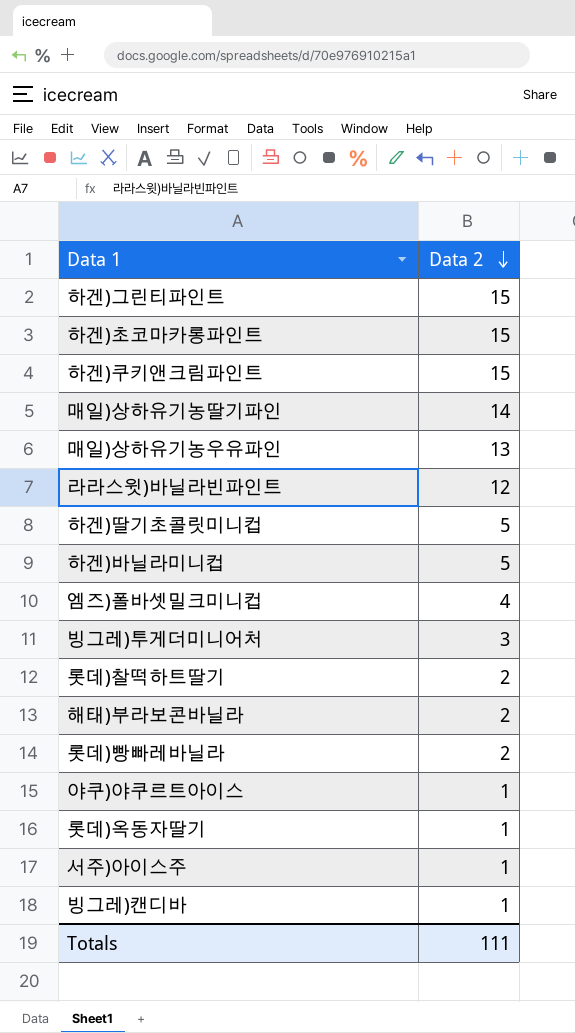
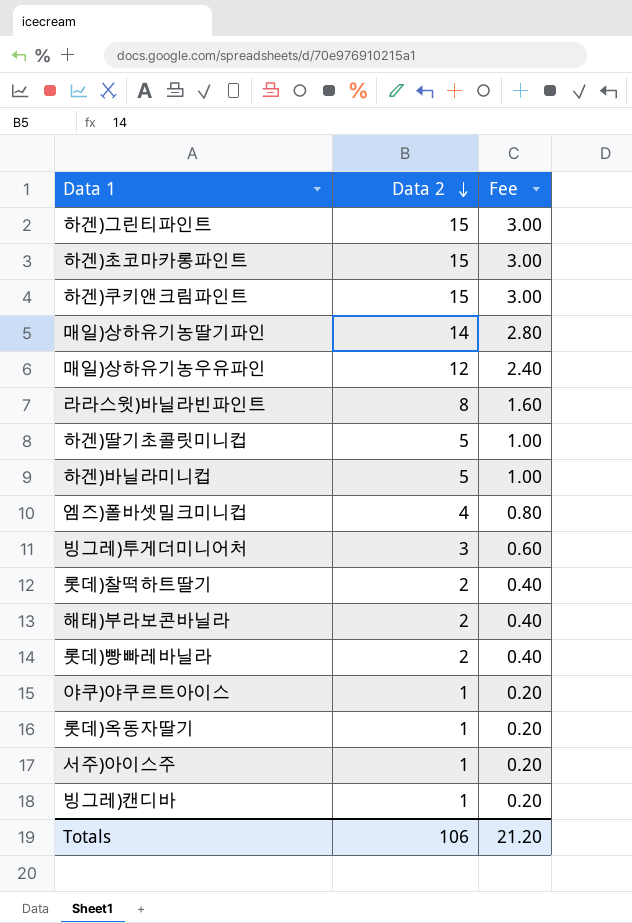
column Fee | formula: none -> [Data 2] * 0.2
매일)상하유기농우유파인 | Data 2: 13 -> 12
라라스윗)바닐라빈파인트 | Data 2: 12 -> 8
Totals | Data 2: 111 -> 106

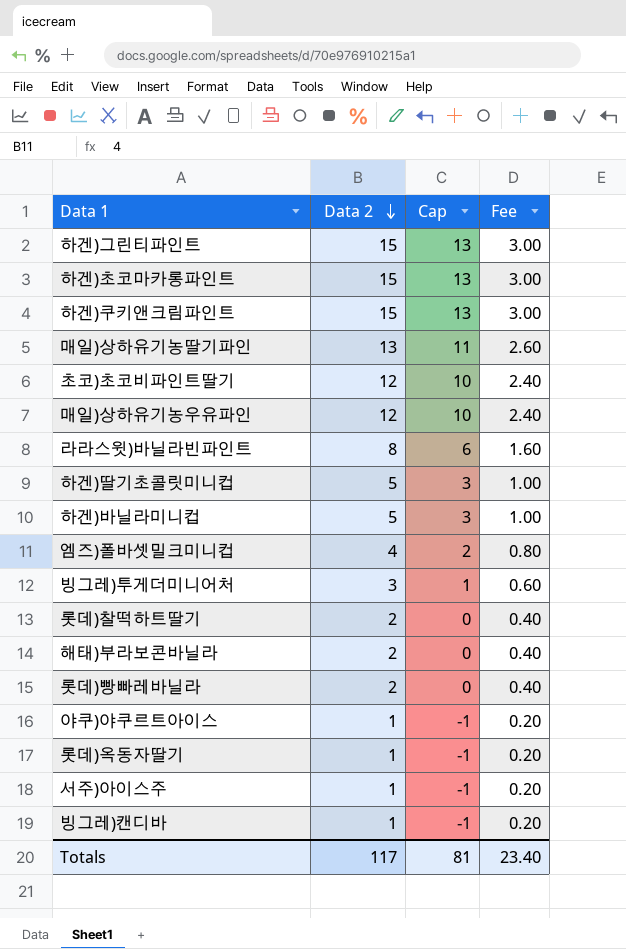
column Cap | formula: none -> [Data 2] - 2
매일)상하유기농딸기파인 | Data 2: 14 -> 13
매일)상하유기농딸기파인 | Fee: 2.80 -> 2.60
row 초코)초코비파인트딸기: none -> 12 | 10 | 2.40
Totals | Data 2: 106 -> 117
Totals | Fee: 21.20 -> 23.40

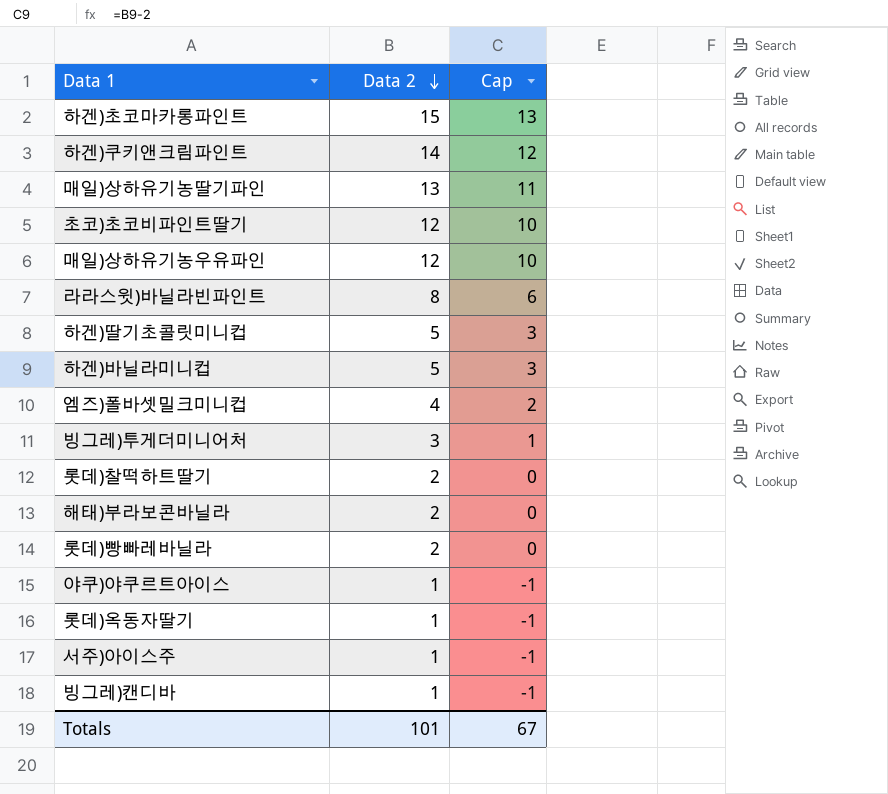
column Fee | formula: [Data 2] * 0.2 -> none
row 하겐)그린티파인트: 15 | 13 | 3.00 -> none
하겐)쿠키앤크림파인트 | Data 2: 15 -> 14
하겐)쿠키앤크림파인트 | Cap: 13 -> 12
Totals | Data 2: 117 -> 101
Totals | Cap: 81 -> 67

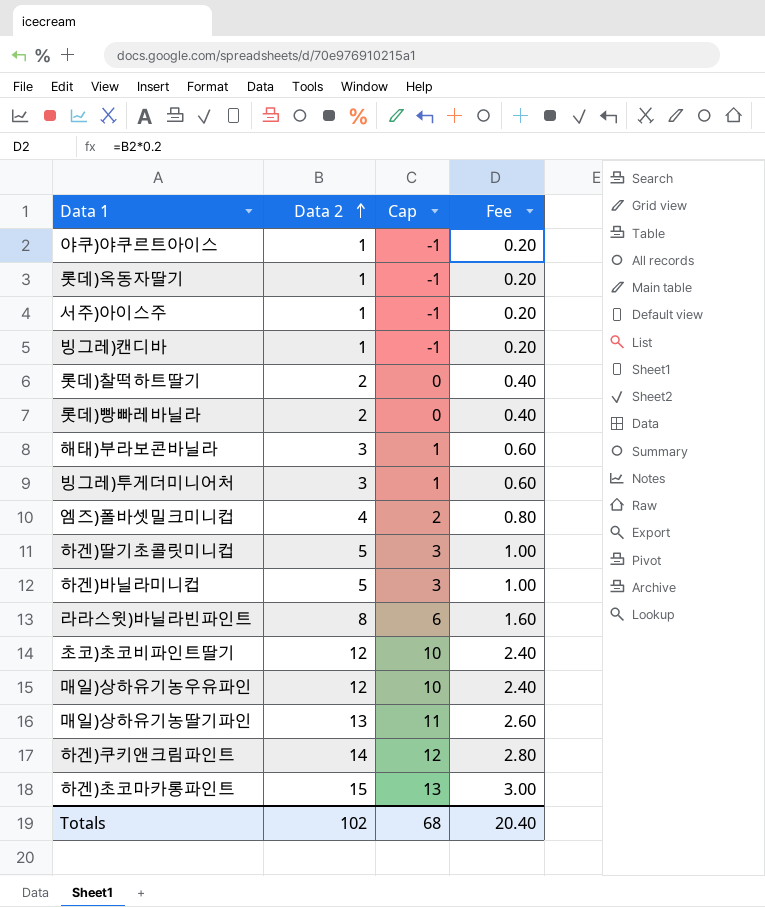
row order: Data 2 descending -> Data 2 ascending
column Fee | formula: none -> [Data 2] * 0.2
해태)부라보콘바닐라 | Data 2: 2 -> 3
해태)부라보콘바닐라 | Cap: 0 -> 1
Totals | Data 2: 101 -> 102
Totals | Cap: 67 -> 68

